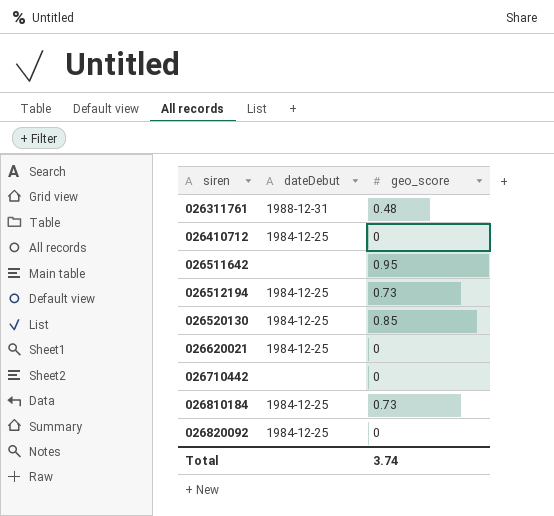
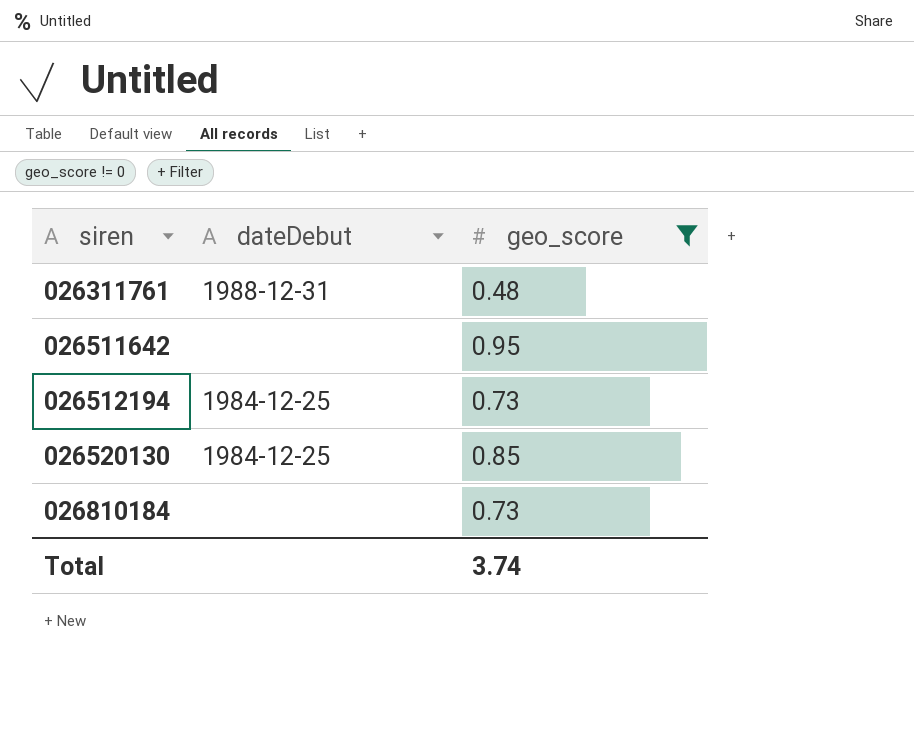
filter: none -> geo_score != 0
026810184 | dateDebut: 1984-12-25 -> none

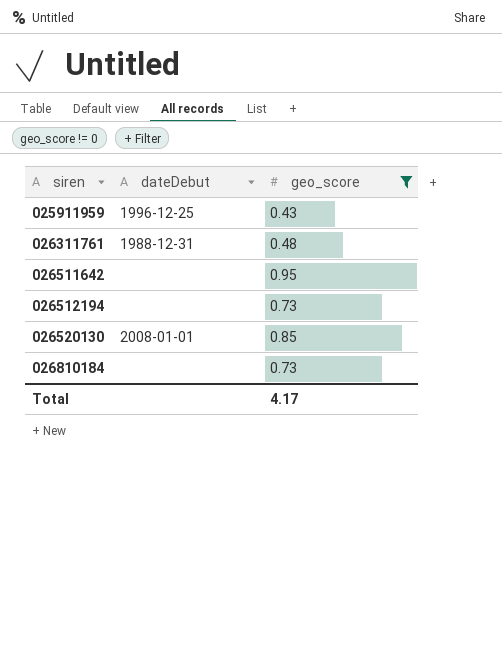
row 025911959: none -> 1996-12-25 | 0.43
026512194 | dateDebut: 1984-12-25 -> none
026520130 | dateDebut: 1984-12-25 -> 2008-01-01
Total | geo_score: 3.74 -> 4.17

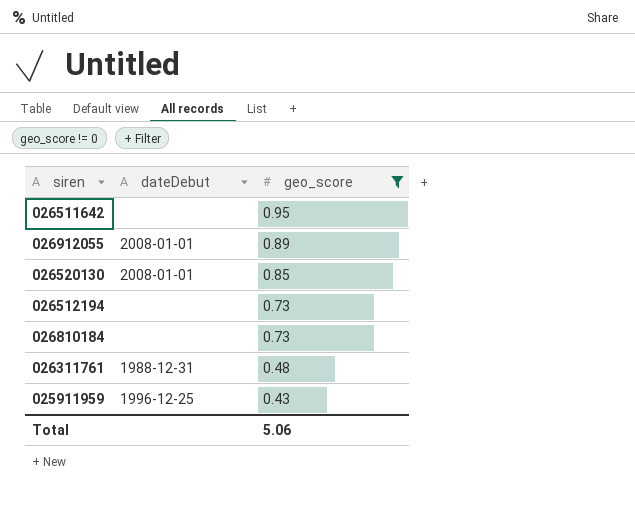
row order: siren ascending -> geo_score descending
row 026912055: none -> 2008-01-01 | 0.89
Total | geo_score: 4.17 -> 5.06

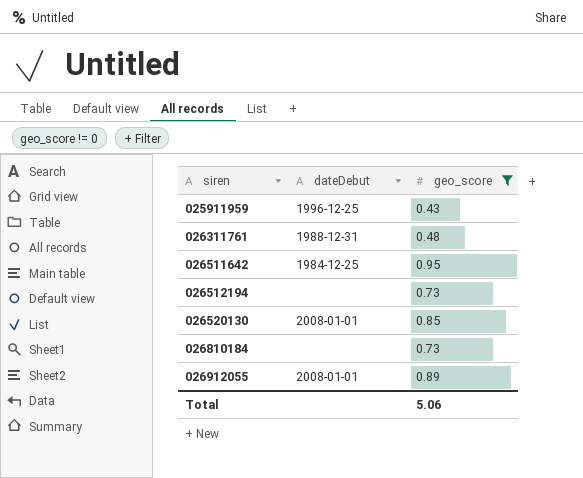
row order: geo_score descending -> siren ascending
026511642 | dateDebut: none -> 1984-12-25

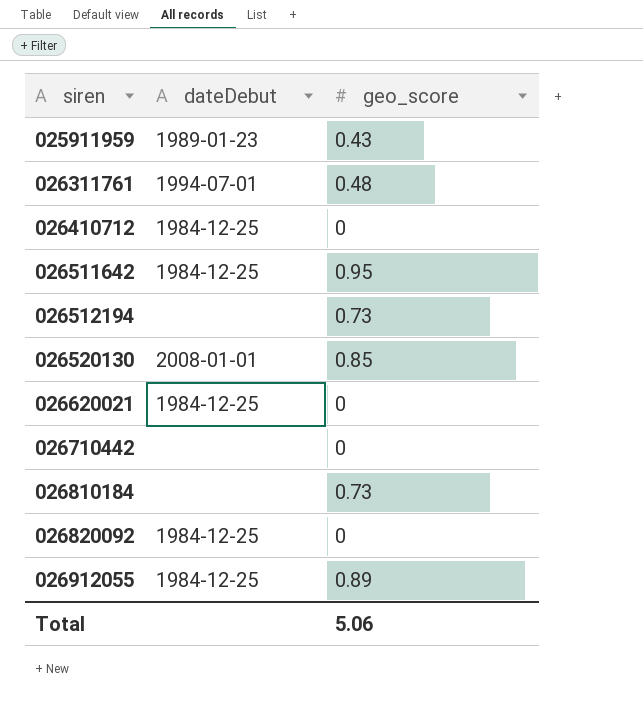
filter: geo_score != 0 -> none
025911959 | dateDebut: 1996-12-25 -> 1989-01-23
026311761 | dateDebut: 1988-12-31 -> 1994-07-01
026912055 | dateDebut: 2008-01-01 -> 1984-12-25

